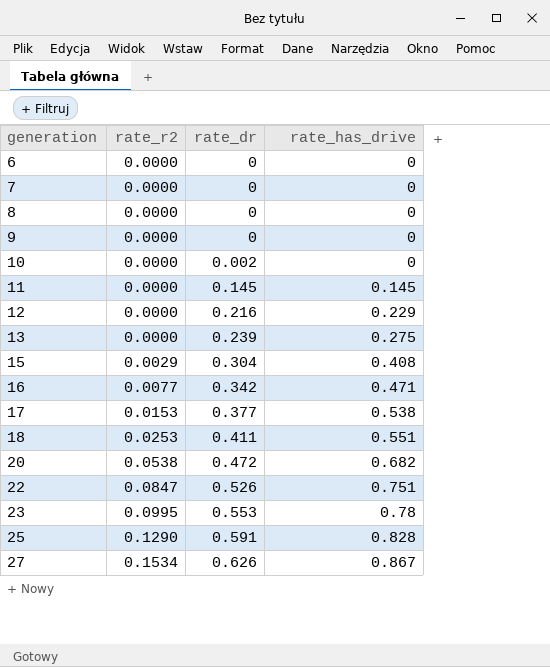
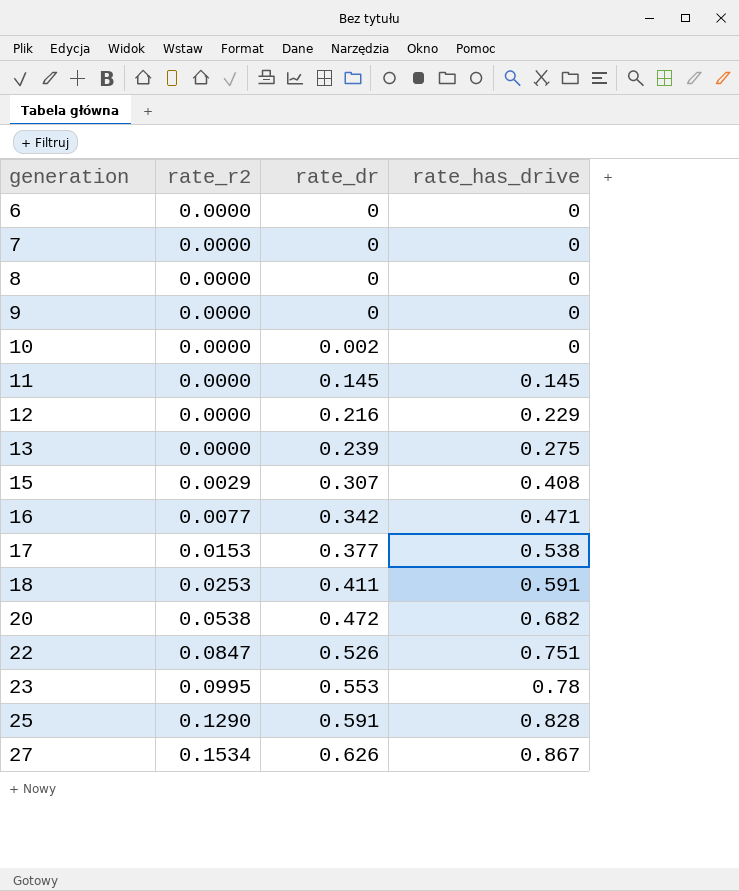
15 | rate_dr: 0.304 -> 0.307
18 | rate_has_drive: 0.551 -> 0.591

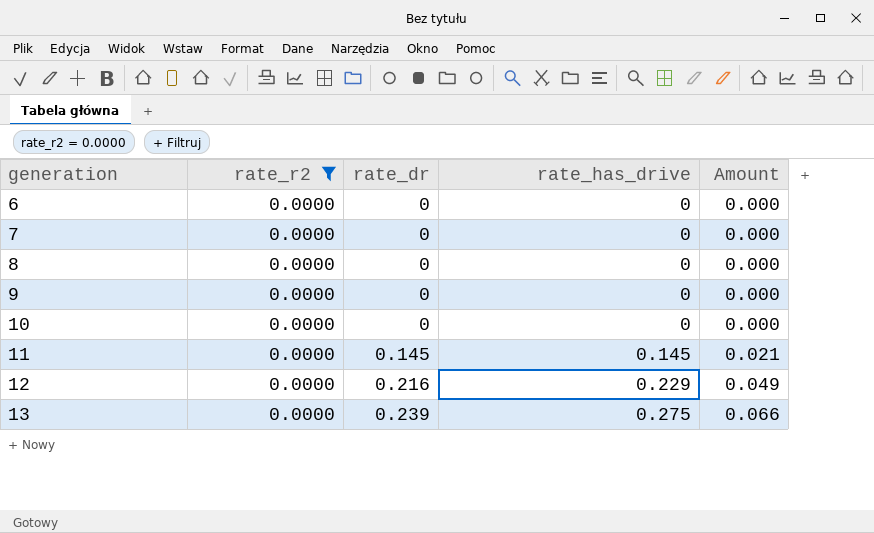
filter: none -> rate_r2 = 0.0000
column Amount | formula: none -> [rate_dr] * [rate_has_drive]
10 | rate_dr: 0.002 -> 0

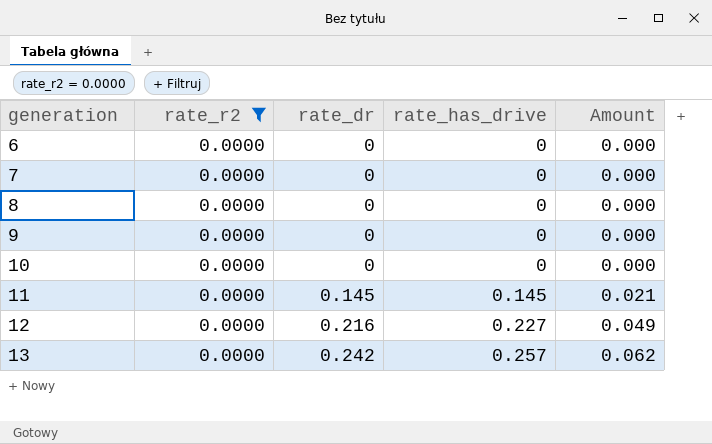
12 | rate_has_drive: 0.229 -> 0.227
13 | rate_dr: 0.239 -> 0.242
13 | rate_has_drive: 0.275 -> 0.257
13 | Amount: 0.066 -> 0.062

